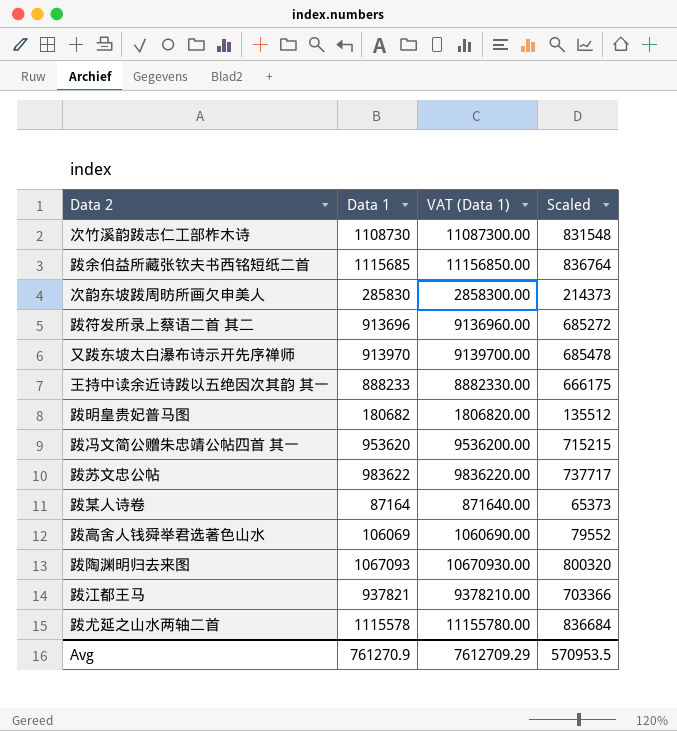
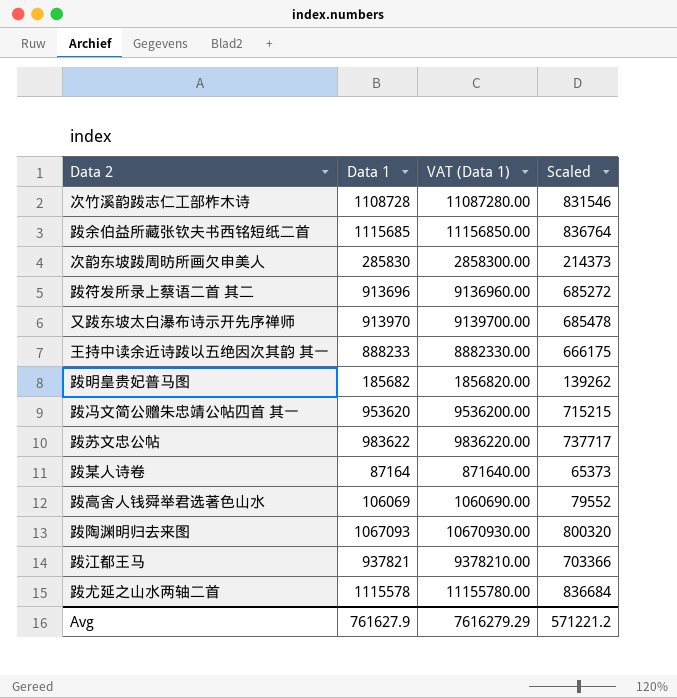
次竹溪韵跋志仁工部柞木诗 | Data 1: 1108730 -> 1108728
次竹溪韵跋志仁工部柞木诗 | VAT (Data 1): 11087300.00 -> 11087280.00
次竹溪韵跋志仁工部柞木诗 | Scaled: 831548 -> 831546
跋明皇贵妃普马图 | Data 1: 180682 -> 185682
跋明皇贵妃普马图 | VAT (Data 1): 1806820.00 -> 1856820.00
跋明皇贵妃普马图 | Scaled: 135512 -> 139262
Avg | Data 1: 761270.9 -> 761627.9
Avg | VAT (Data 1): 7612709.29 -> 7616279.29
Avg | Scaled: 570953.5 -> 571221.2

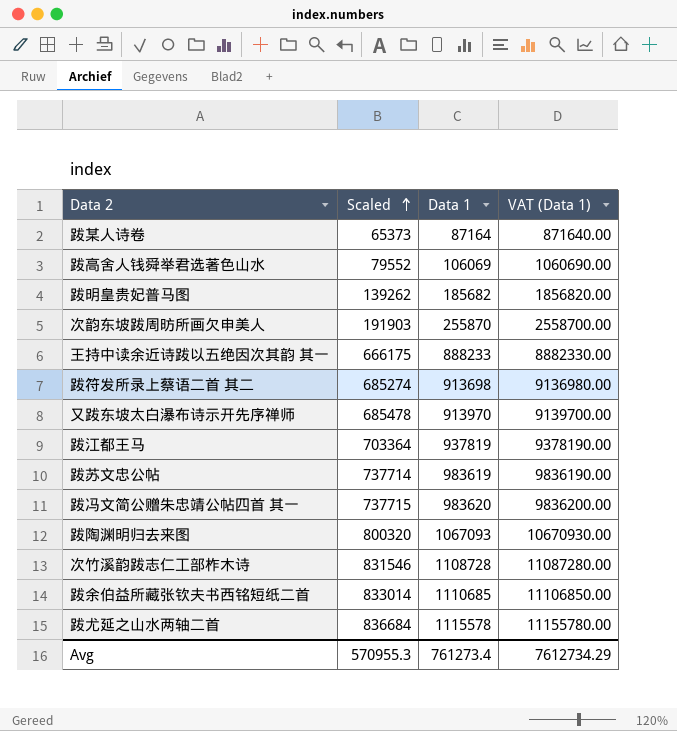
row order: none -> Scaled ascending
column Scaled | position: 4 -> 2
次韵东坡跋周昉所画欠申美人 | Scaled: 214373 -> 191903
次韵东坡跋周昉所画欠申美人 | Data 1: 285830 -> 255870
次韵东坡跋周昉所画欠申美人 | VAT (Data 1): 2858300.00 -> 2558700.00
跋符发所录上蔡语二首 其二 | Scaled: 685272 -> 685274
跋符发所录上蔡语二首 其二 | Data 1: 913696 -> 913698
跋符发所录上蔡语二首 其二 | VAT (Data 1): 9136960.00 -> 9136980.00
跋江都王马 | Scaled: 703366 -> 703364
跋江都王马 | Data 1: 937821 -> 937819
跋江都王马 | VAT (Data 1): 9378210.00 -> 9378190.00
跋苏文忠公帖 | Scaled: 737717 -> 737714
跋苏文忠公帖 | Data 1: 983622 -> 983619
跋苏文忠公帖 | VAT (Data 1): 9836220.00 -> 9836190.00
跋冯文简公赠朱忠靖公帖四首 其一 | Scaled: 715215 -> 737715
跋冯文简公赠朱忠靖公帖四首 其一 | Data 1: 953620 -> 983620
跋冯文简公赠朱忠靖公帖四首 其一 | VAT (Data 1): 9536200.00 -> 9836200.00
跋余伯益所藏张钦夫书西铭短纸二首 | Scaled: 836764 -> 833014
跋余伯益所藏张钦夫书西铭短纸二首 | Data 1: 1115685 -> 1110685
跋余伯益所藏张钦夫书西铭短纸二首 | VAT (Data 1): 11156850.00 -> 11106850.00
Avg | Scaled: 571221.2 -> 570955.3
Avg | Data 1: 761627.9 -> 761273.4
Avg | VAT (Data 1): 7616279.29 -> 7612734.29

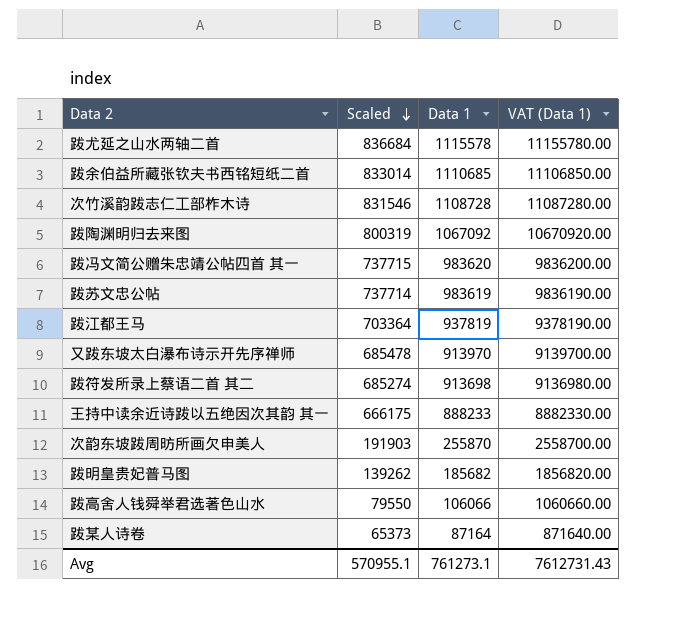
row order: Scaled ascending -> Scaled descending
跋陶渊明归去来图 | Scaled: 800320 -> 800319
跋陶渊明归去来图 | Data 1: 1067093 -> 1067092
跋陶渊明归去来图 | VAT (Data 1): 10670930.00 -> 10670920.00
跋高舍人钱舜举君选著色山水 | Scaled: 79552 -> 79550
跋高舍人钱舜举君选著色山水 | Data 1: 106069 -> 106066
跋高舍人钱舜举君选著色山水 | VAT (Data 1): 1060690.00 -> 1060660.00
Avg | Scaled: 570955.3 -> 570955.1
Avg | Data 1: 761273.4 -> 761273.1
Avg | VAT (Data 1): 7612734.29 -> 7612731.43

